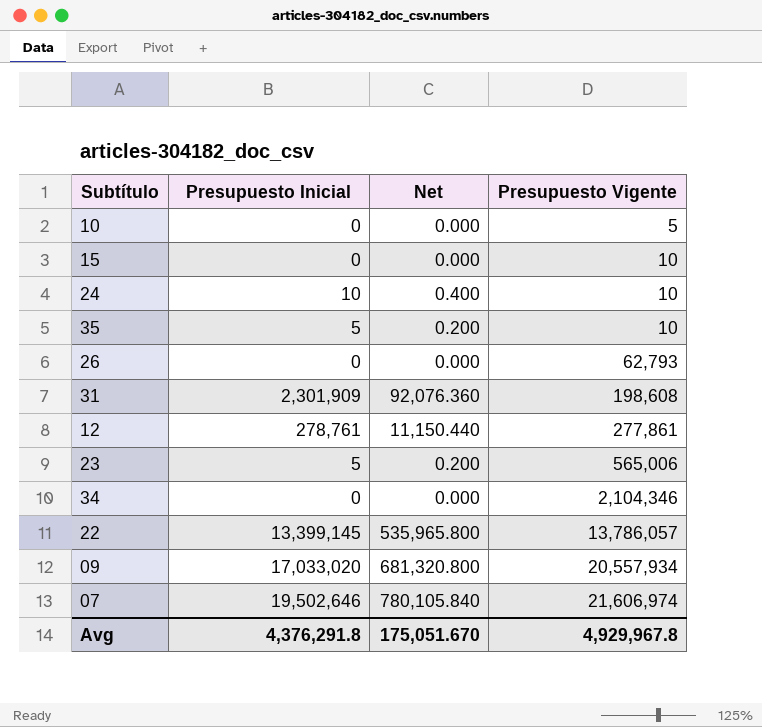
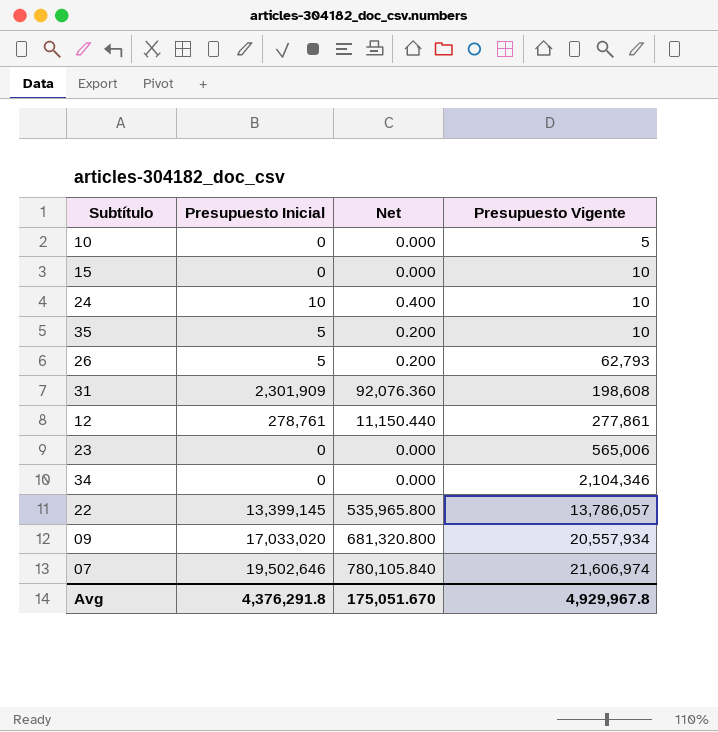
26 | Presupuesto Inicial: 0 -> 5
26 | Net: 0.000 -> 0.200
23 | Presupuesto Inicial: 5 -> 0
23 | Net: 0.200 -> 0.000

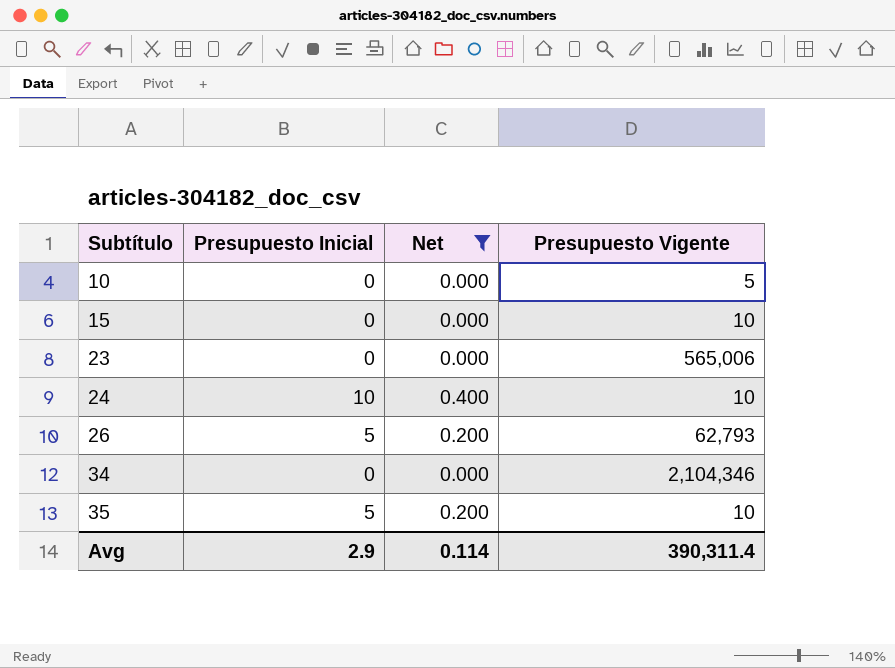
filter: none -> Net <= 0.400
row order: Presupuesto Vigente ascending -> Subtítulo ascending
Avg | Presupuesto Inicial: 4,376,291.8 -> 2.9
Avg | Net: 175,051.670 -> 0.114
Avg | Presupuesto Vigente: 4,929,967.8 -> 390,311.4

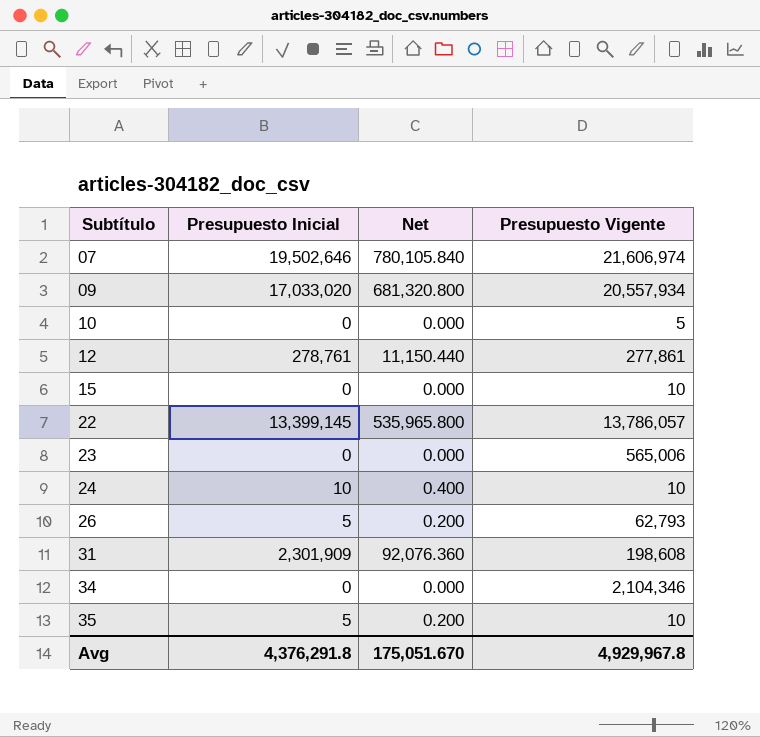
filter: Net <= 0.400 -> none
Avg | Presupuesto Inicial: 2.9 -> 4,376,291.8
Avg | Net: 0.114 -> 175,051.670
Avg | Presupuesto Vigente: 390,311.4 -> 4,929,967.8

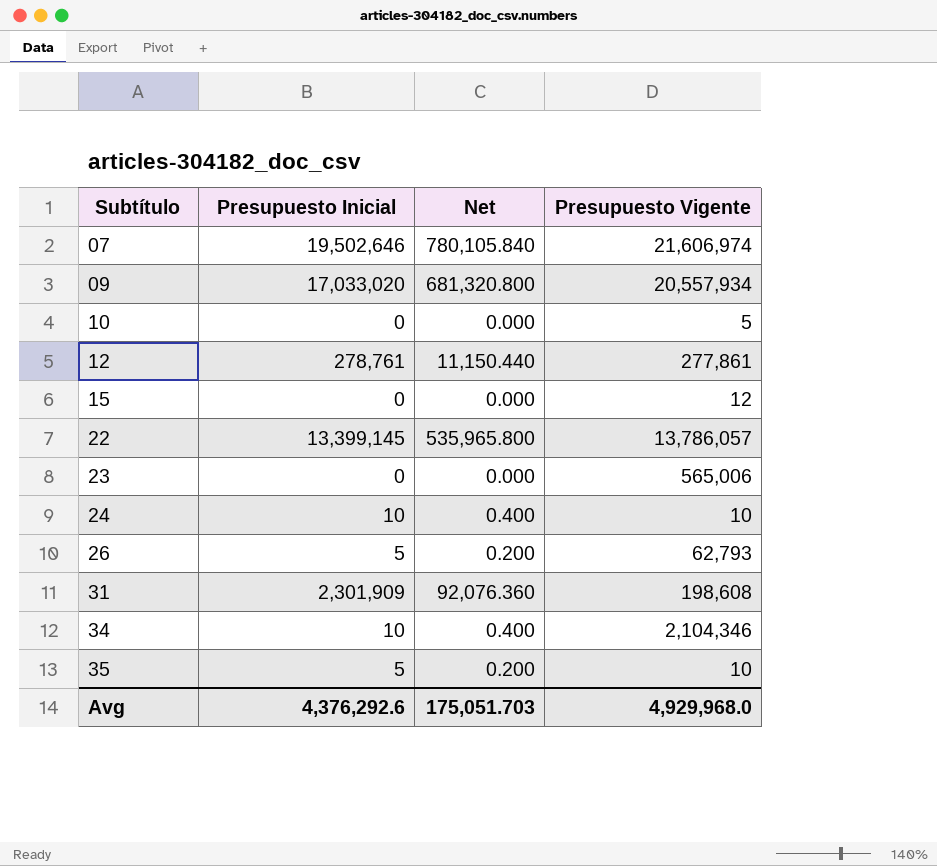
15 | Presupuesto Vigente: 10 -> 12
34 | Presupuesto Inicial: 0 -> 10
34 | Net: 0.000 -> 0.400
Avg | Presupuesto Inicial: 4,376,291.8 -> 4,376,292.6
Avg | Net: 175,051.670 -> 175,051.703
Avg | Presupuesto Vigente: 4,929,967.8 -> 4,929,968.0

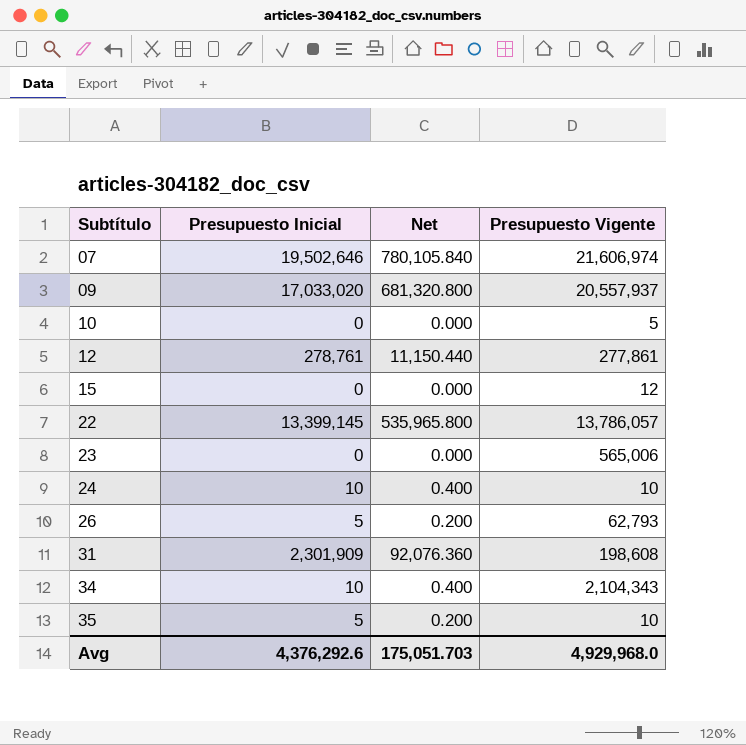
09 | Presupuesto Vigente: 20,557,934 -> 20,557,937
34 | Presupuesto Vigente: 2,104,346 -> 2,104,343

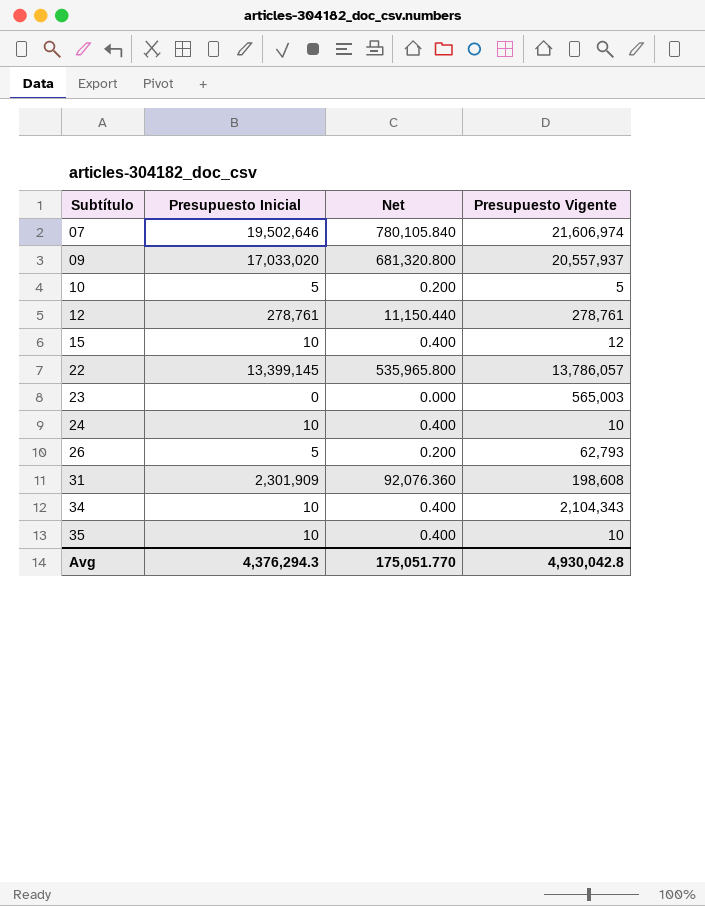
10 | Presupuesto Inicial: 0 -> 5
10 | Net: 0.000 -> 0.200
12 | Presupuesto Vigente: 277,861 -> 278,761
15 | Presupuesto Inicial: 0 -> 10
15 | Net: 0.000 -> 0.400
23 | Presupuesto Vigente: 565,006 -> 565,003
35 | Presupuesto Inicial: 5 -> 10
35 | Net: 0.200 -> 0.400
Avg | Presupuesto Inicial: 4,376,292.6 -> 4,376,294.3
Avg | Net: 175,051.703 -> 175,051.770
Avg | Presupuesto Vigente: 4,929,968.0 -> 4,930,042.8

